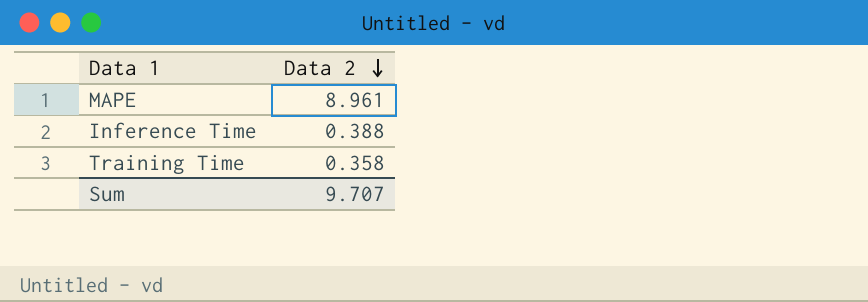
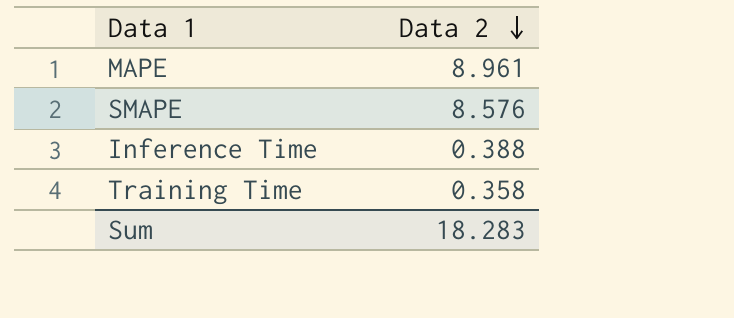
row SMAPE: none -> 8.576
Sum | Data 2: 9.707 -> 18.283

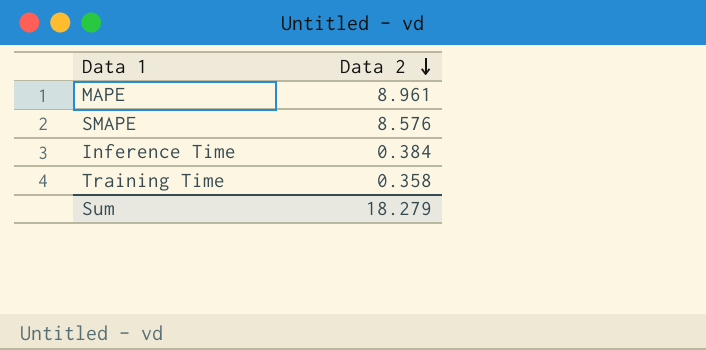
Inference Time | Data 2: 0.388 -> 0.384
Sum | Data 2: 18.283 -> 18.279

